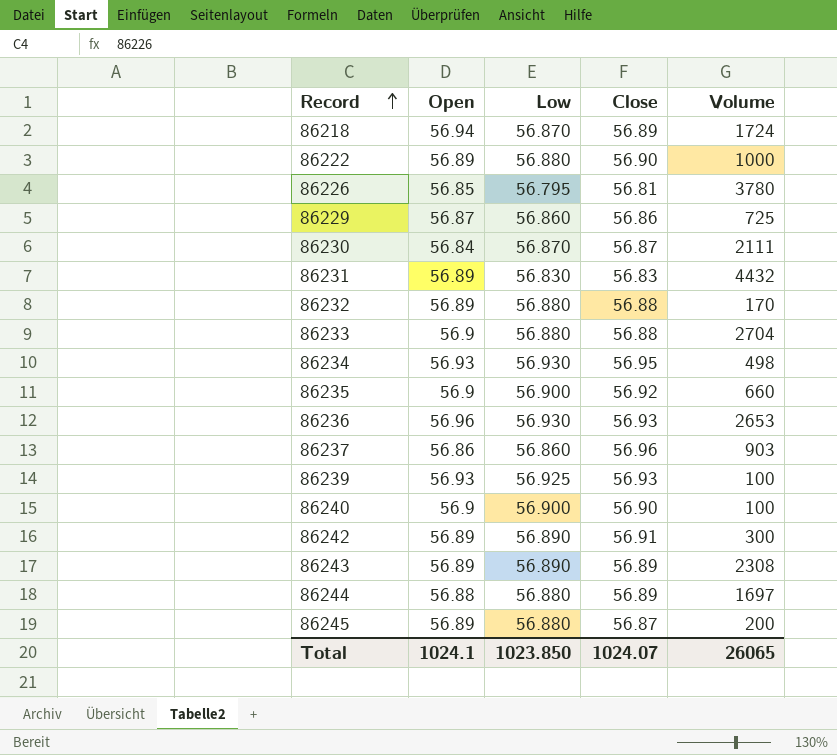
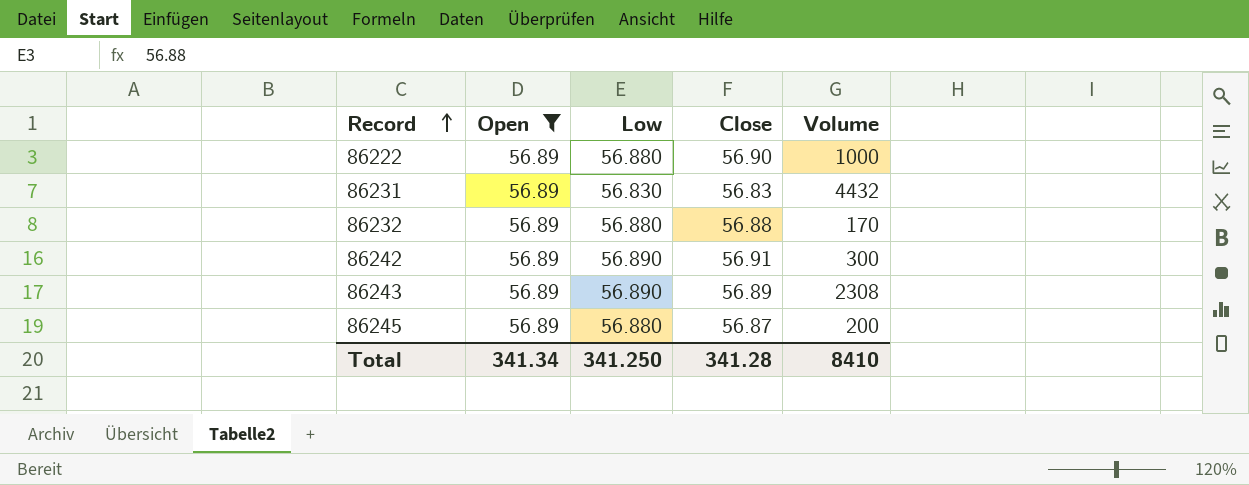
filter: none -> Open = 56.89
Total | Open: 1024.1 -> 341.34
Total | Low: 1023.850 -> 341.250
Total | Close: 1024.07 -> 341.28
Total | Volume: 26065 -> 8410

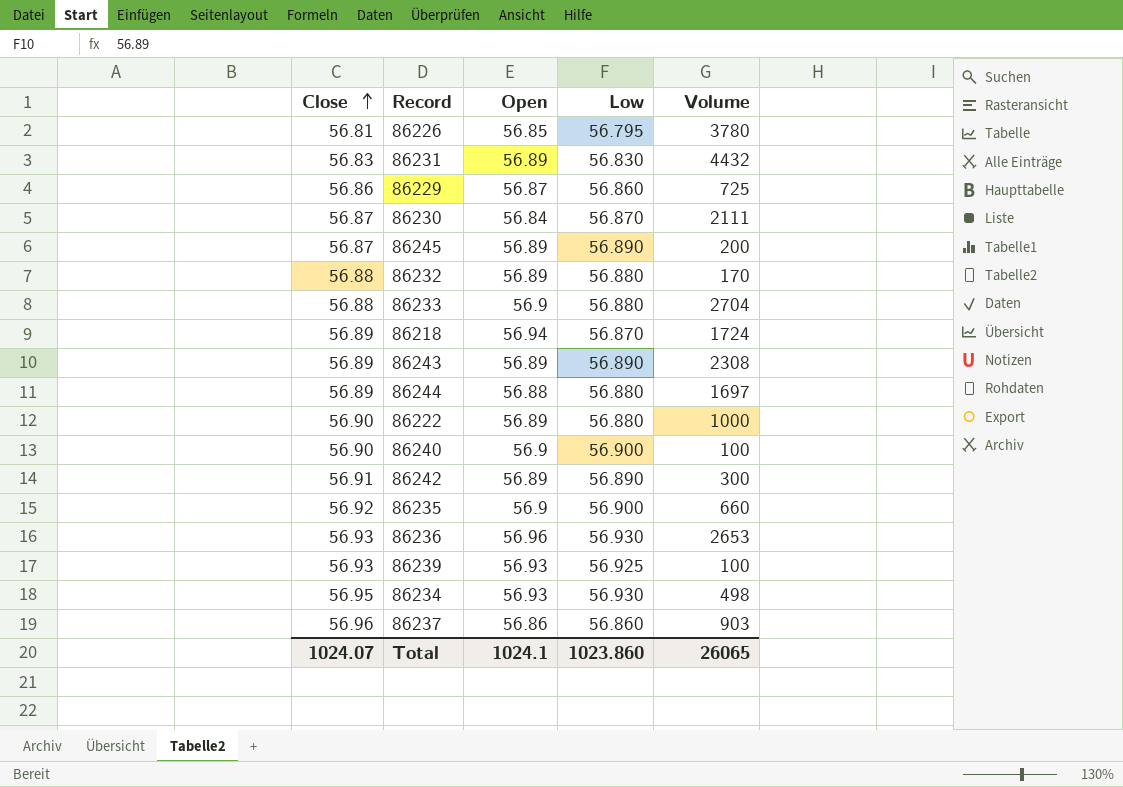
filter: Open = 56.89 -> none
row order: Record ascending -> Close ascending
column Close | position: 4 -> 1
86245 | Low: 56.880 -> 56.890
Total | Close: 341.28 -> 1024.07
Total | Open: 341.34 -> 1024.1
Total | Low: 341.250 -> 1023.860
Total | Volume: 8410 -> 26065

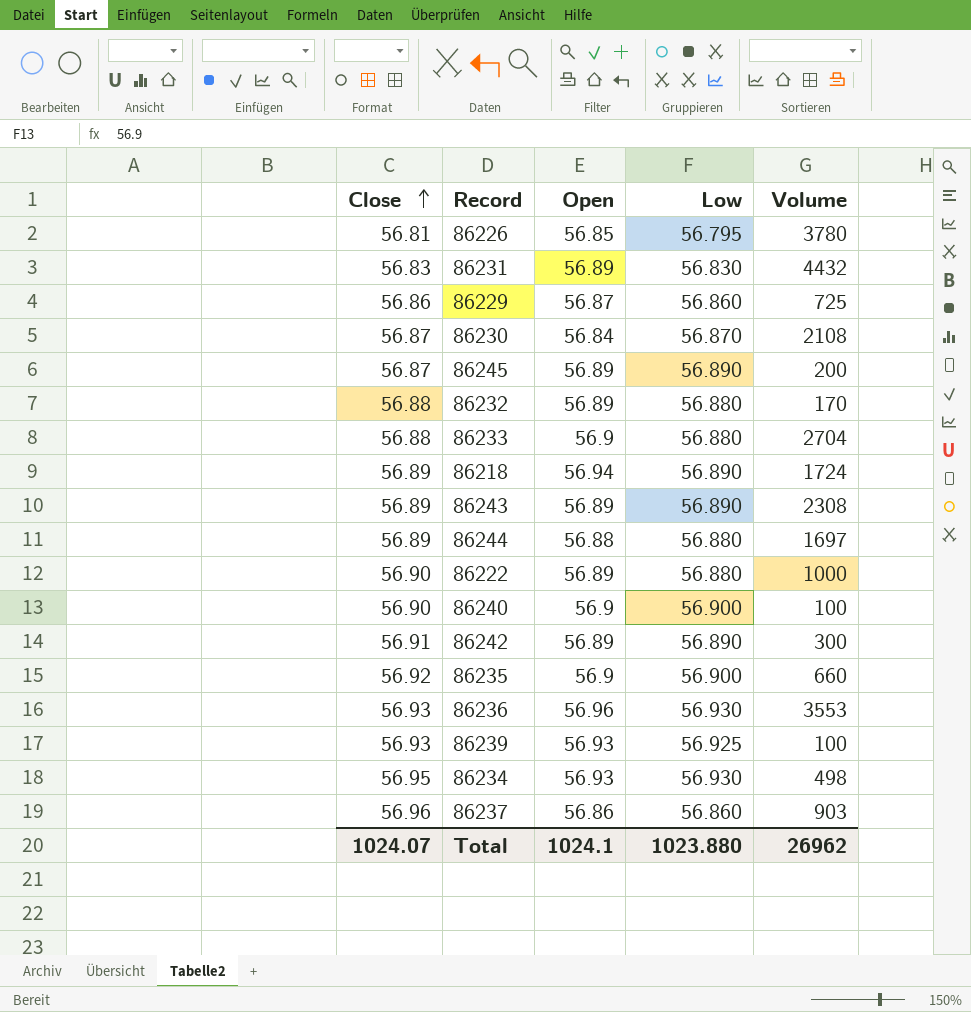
86230 | Volume: 2111 -> 2108
86218 | Low: 56.870 -> 56.890
86236 | Volume: 2653 -> 3553
Total | Low: 1023.860 -> 1023.880
Total | Volume: 26065 -> 26962

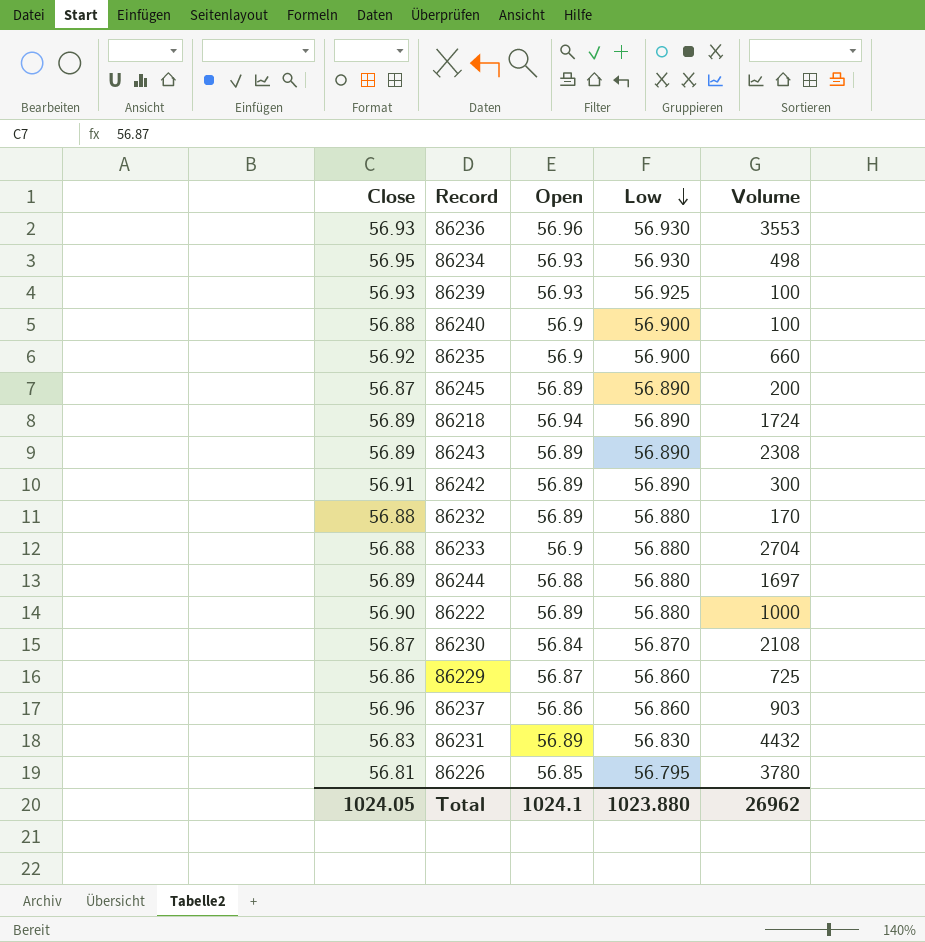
row order: Close ascending -> Low descending
86240 | Close: 56.90 -> 56.88
Total | Close: 1024.07 -> 1024.05

